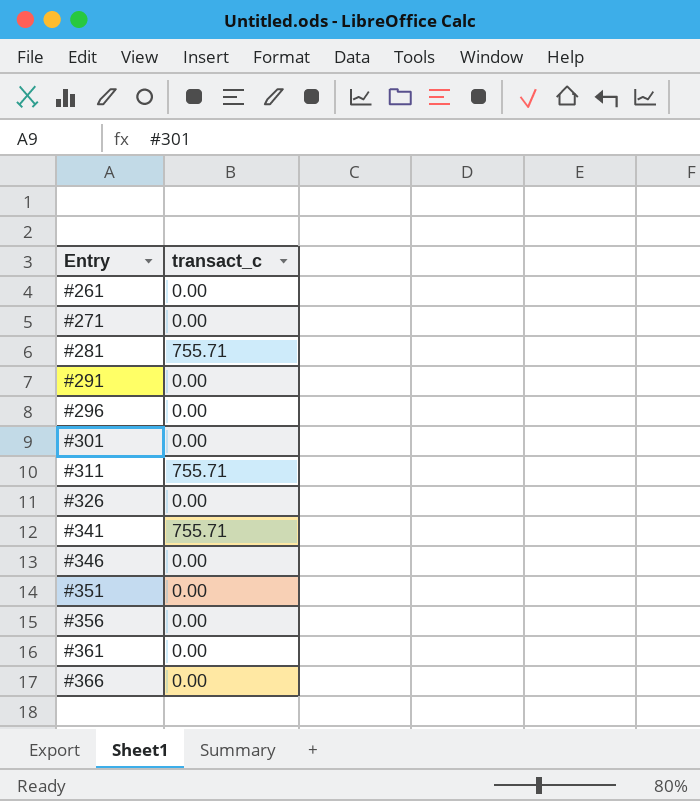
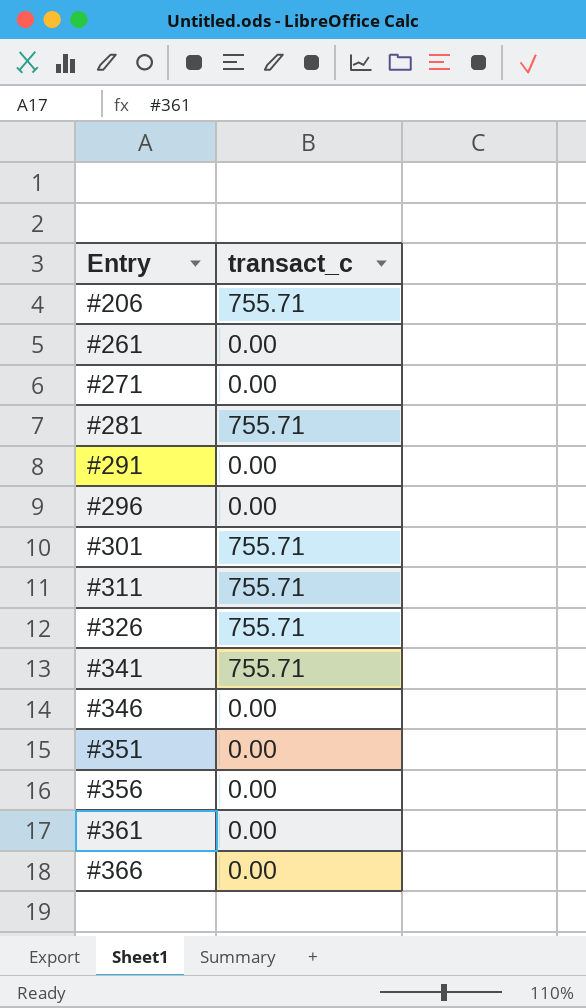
row #206: none -> 755.71
#301 | transact_c: 0.00 -> 755.71
#326 | transact_c: 0.00 -> 755.71

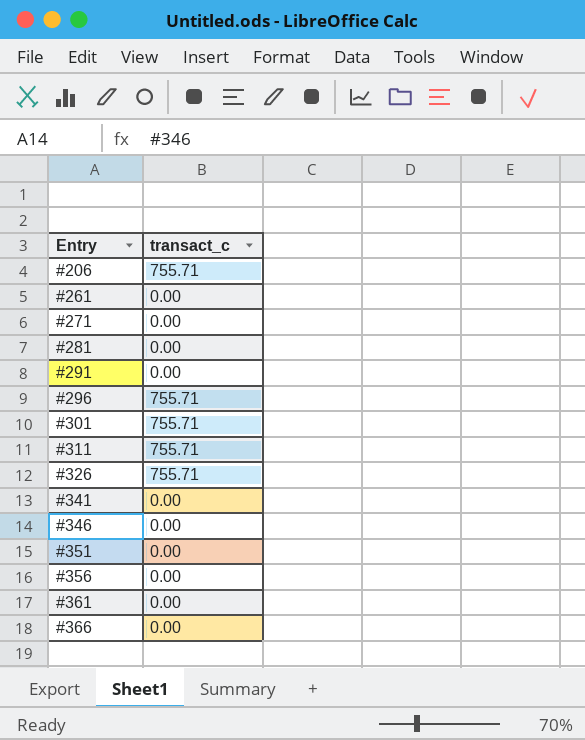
#281 | transact_c: 755.71 -> 0.00
#296 | transact_c: 0.00 -> 755.71
#341 | transact_c: 755.71 -> 0.00

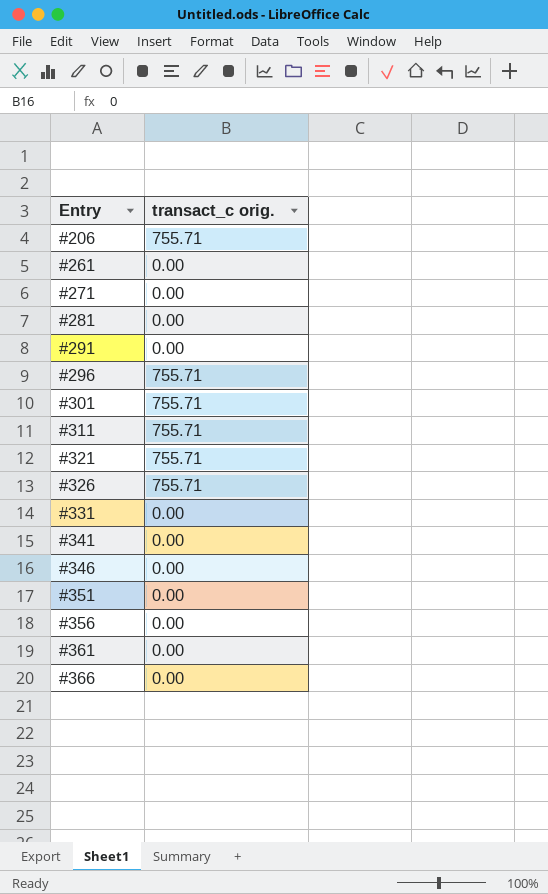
column name: transact_c -> transact_c orig.
row #321: none -> 755.71
row #331: none -> 0.00

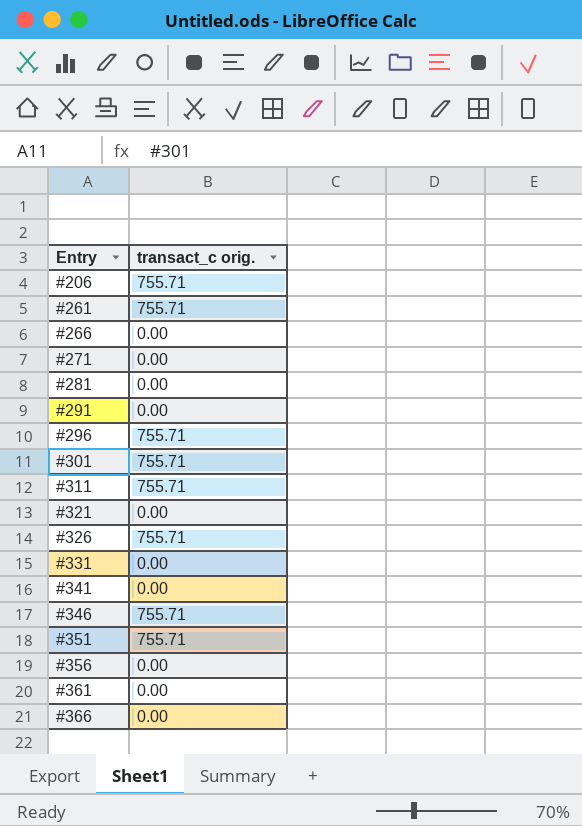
#261 | transact_c orig.: 0.00 -> 755.71
row #266: none -> 0.00
#321 | transact_c orig.: 755.71 -> 0.00
#346 | transact_c orig.: 0.00 -> 755.71
#351 | transact_c orig.: 0.00 -> 755.71

